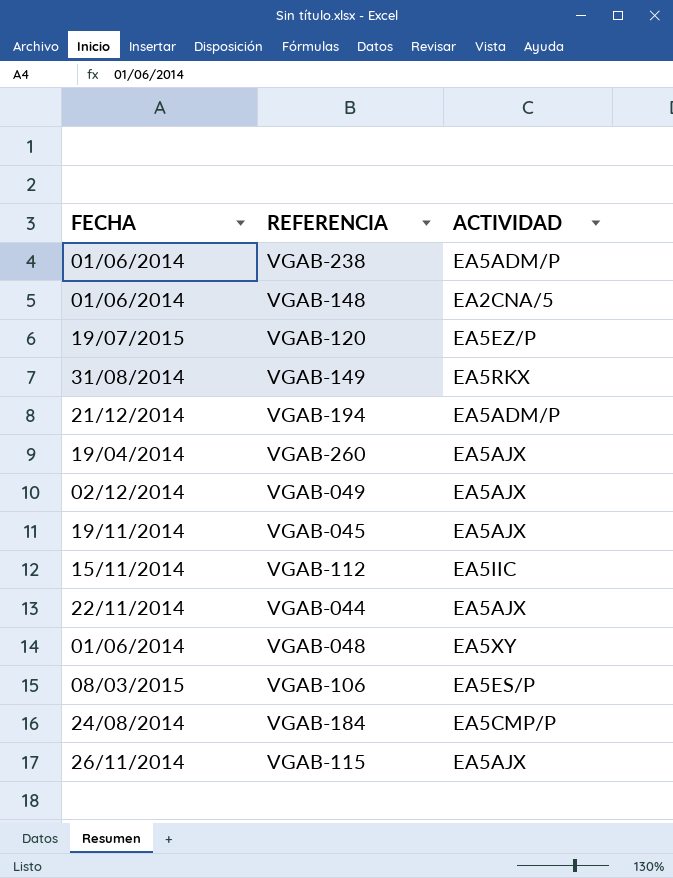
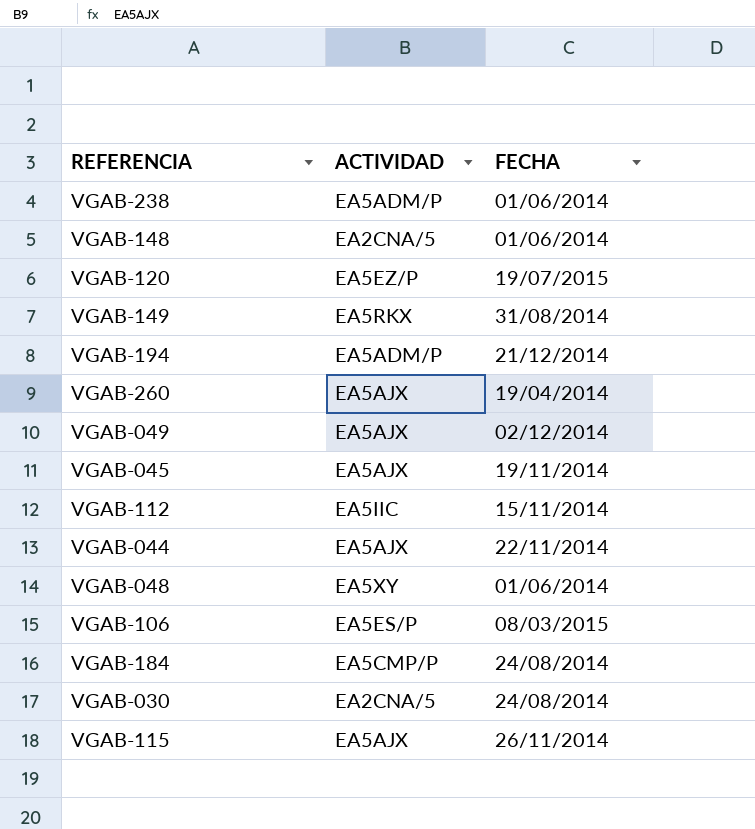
column FECHA | position: 1 -> 3
row VGAB-030: none -> EA2CNA/5 | 24/08/2014

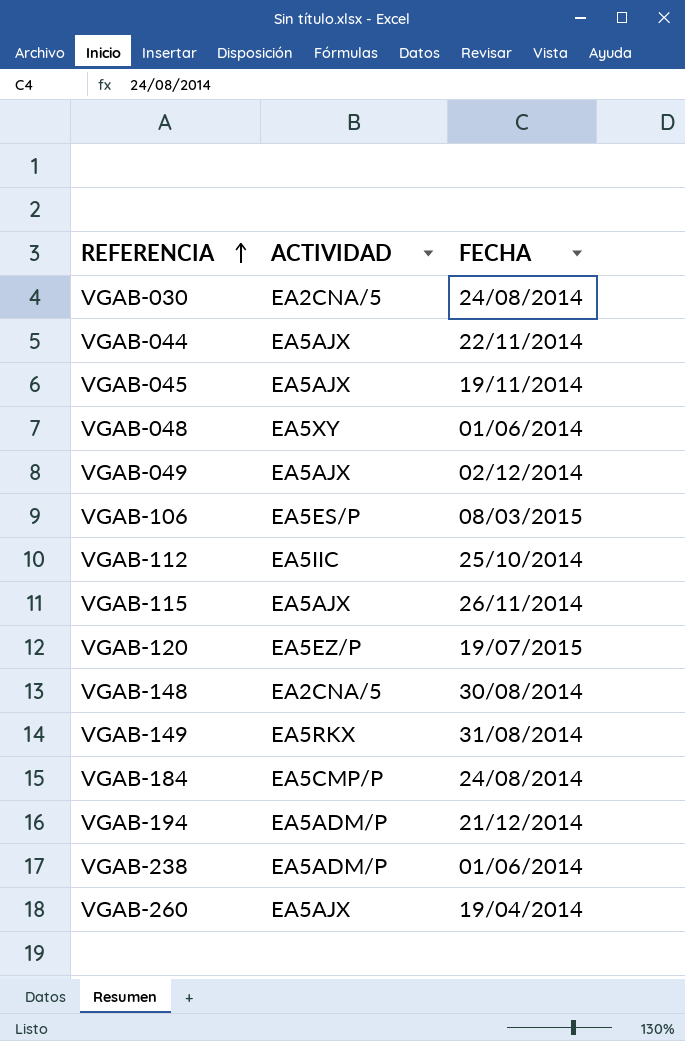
row order: none -> REFERENCIA ascending
VGAB-112 | FECHA: 15/11/2014 -> 25/10/2014
VGAB-148 | FECHA: 01/06/2014 -> 30/08/2014

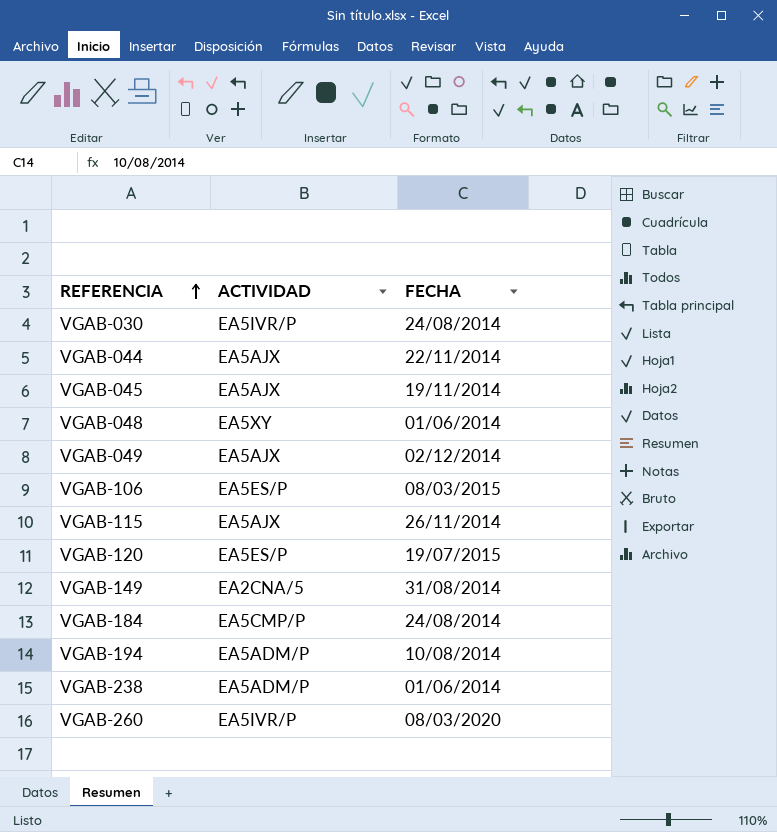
row VGAB-112: EA5IIC | 25/10/2014 -> none
row VGAB-148: EA2CNA/5 | 30/08/2014 -> none
VGAB-030 | ACTIVIDAD: EA2CNA/5 -> EA5IVR/P
VGAB-120 | ACTIVIDAD: EA5EZ/P -> EA5ES/P
VGAB-149 | ACTIVIDAD: EA5RKX -> EA2CNA/5
VGAB-194 | FECHA: 21/12/2014 -> 10/08/2014
VGAB-260 | ACTIVIDAD: EA5AJX -> EA5IVR/P
VGAB-260 | FECHA: 19/04/2014 -> 08/03/2020

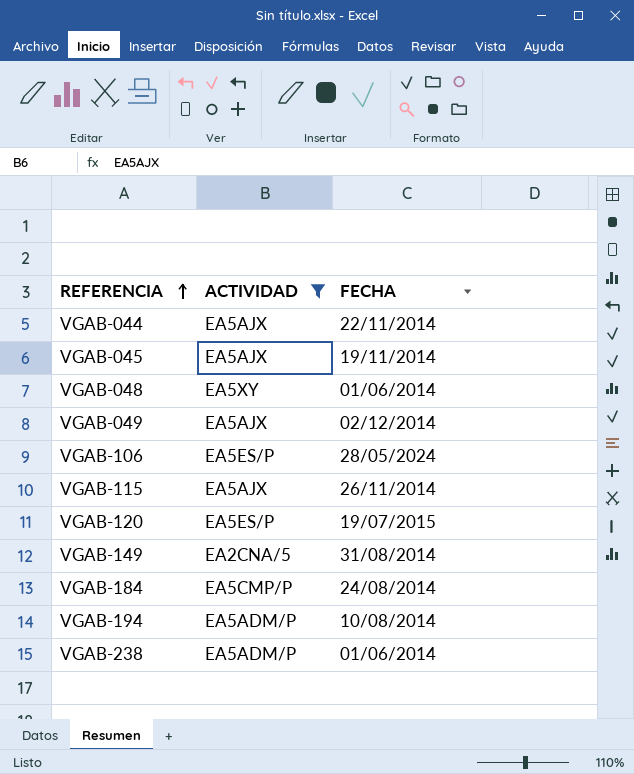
filter: none -> ACTIVIDAD != EA5IVR/P
VGAB-106 | FECHA: 08/03/2015 -> 28/05/2024

